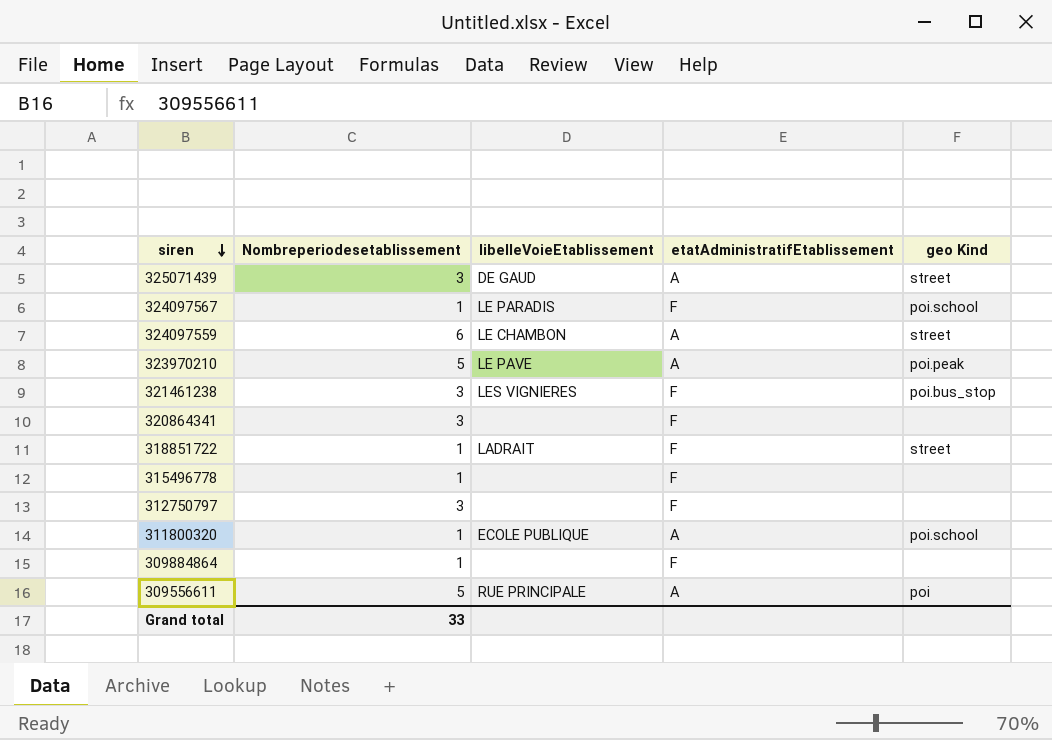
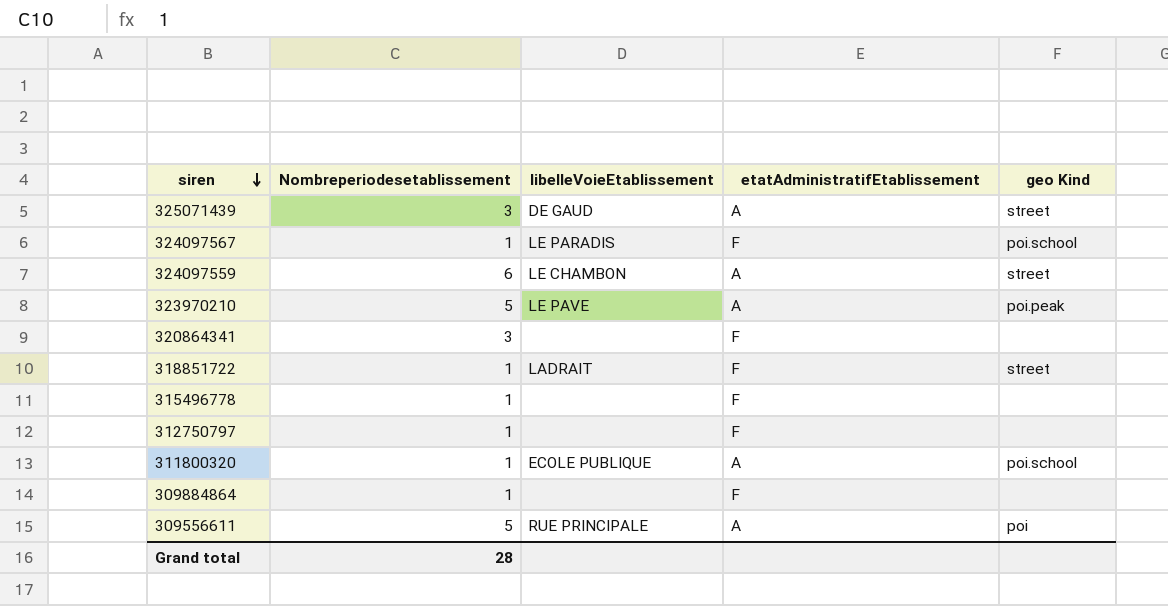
row 321461238: 3 | LES VIGNIERES | F | poi.bus_stop -> none
312750797 | Nombreperiodesetablissement: 3 -> 1
Grand total | Nombreperiodesetablissement: 33 -> 28

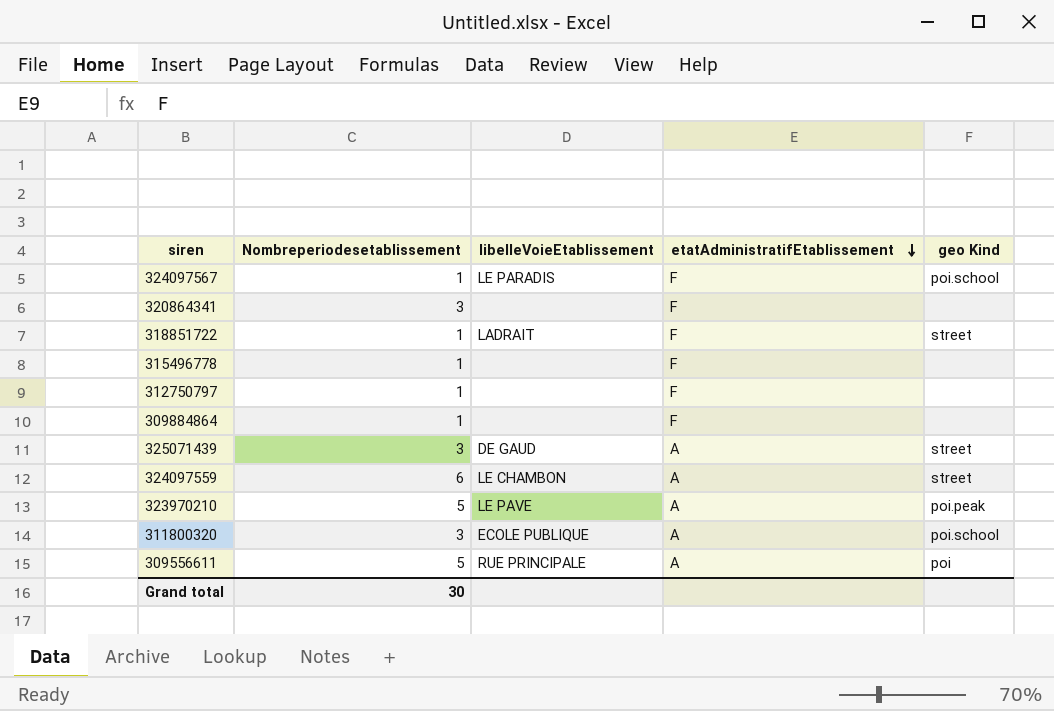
row order: siren descending -> etatAdministratifEtablissement descending
311800320 | Nombreperiodesetablissement: 1 -> 3
Grand total | Nombreperiodesetablissement: 28 -> 30

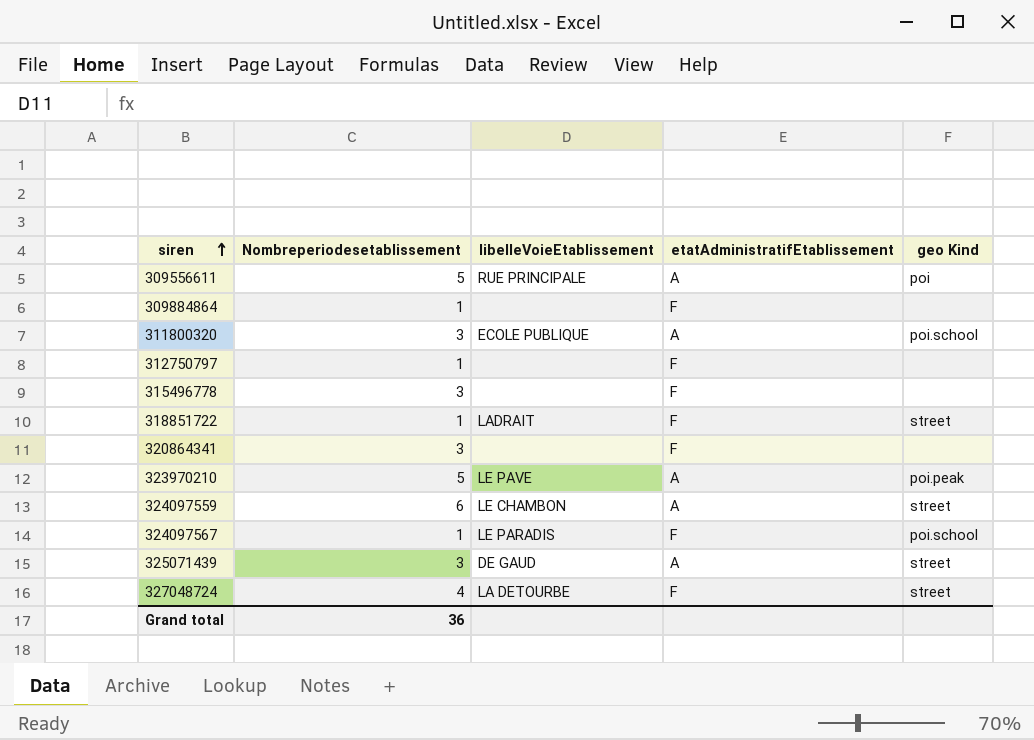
row order: etatAdministratifEtablissement descending -> siren ascending
315496778 | Nombreperiodesetablissement: 1 -> 3
row 327048724: none -> 4 | LA DETOURBE | F | street
Grand total | Nombreperiodesetablissement: 30 -> 36

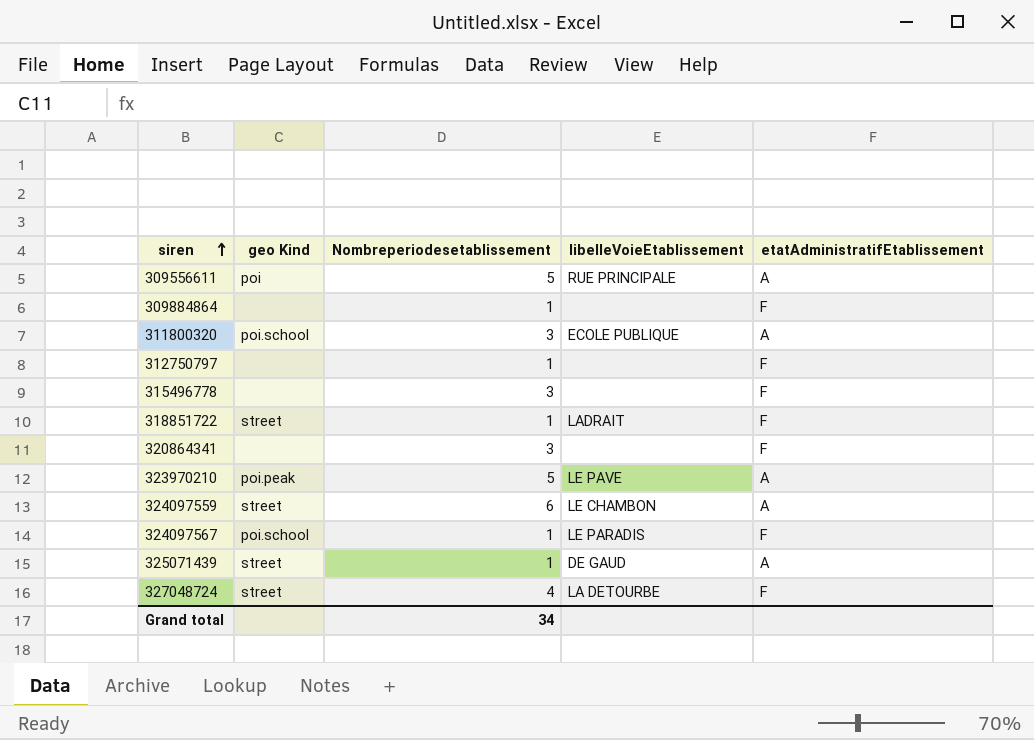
column geo Kind | position: 5 -> 2
325071439 | Nombreperiodesetablissement: 3 -> 1
Grand total | Nombreperiodesetablissement: 36 -> 34

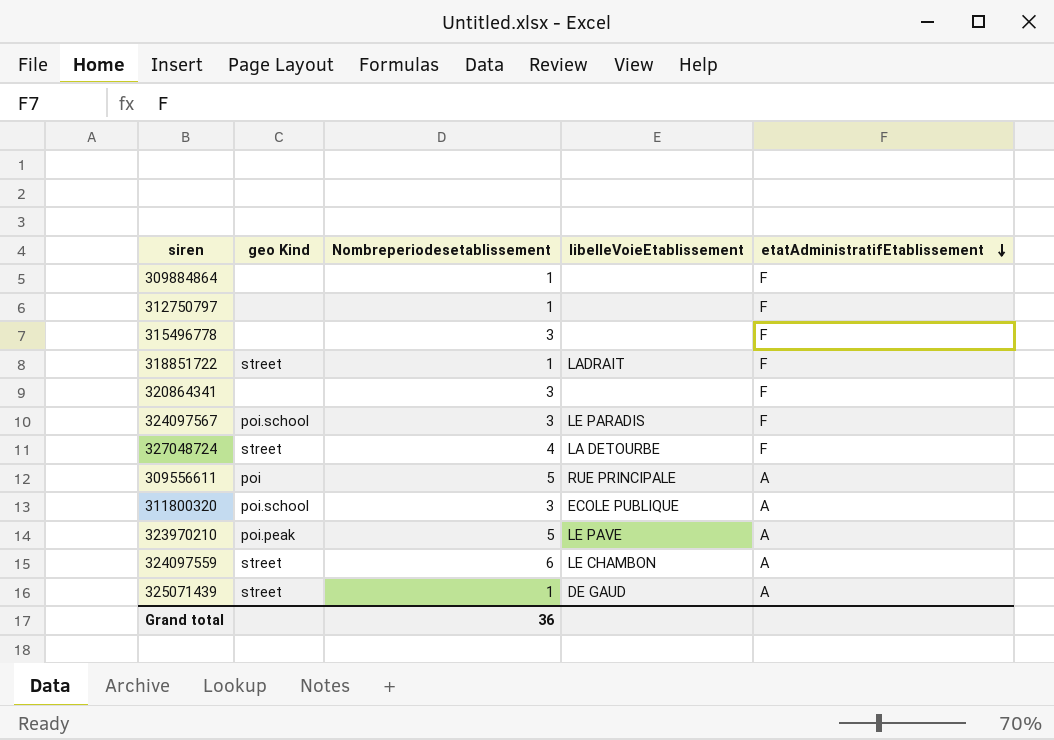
row order: siren ascending -> etatAdministratifEtablissement descending
324097567 | Nombreperiodesetablissement: 1 -> 3
Grand total | Nombreperiodesetablissement: 34 -> 36

